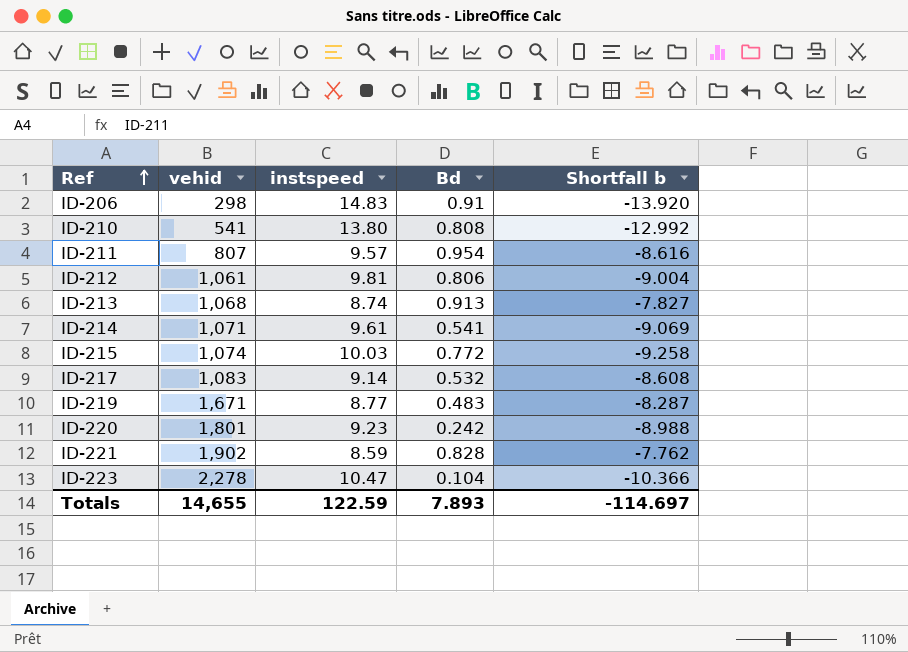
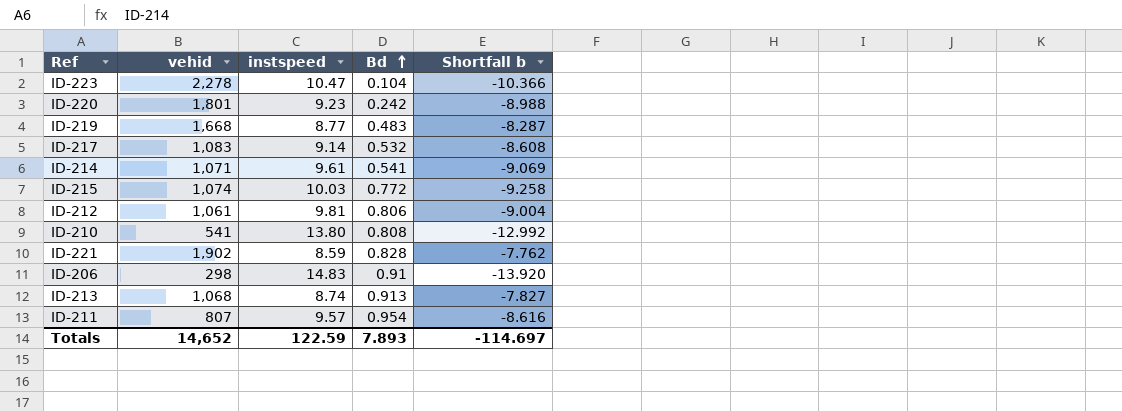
row order: Ref ascending -> Bd ascending
ID-219 | vehid: 1,671 -> 1,668
Totals | vehid: 14,655 -> 14,652

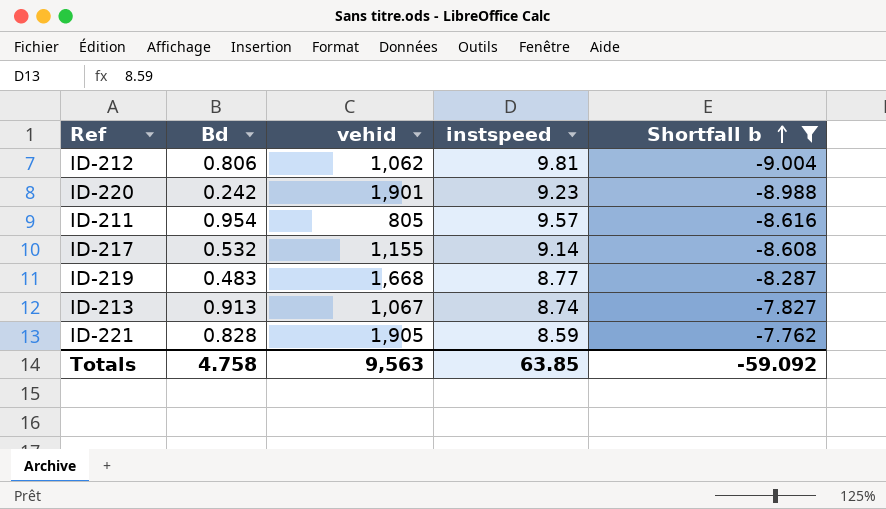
filter: none -> Shortfall b >= -9.004
row order: Bd ascending -> Shortfall b ascending
column Bd | position: 4 -> 2
ID-212 | vehid: 1,061 -> 1,062
ID-220 | vehid: 1,801 -> 1,901
ID-211 | vehid: 807 -> 805
ID-217 | vehid: 1,083 -> 1,155
ID-213 | vehid: 1,068 -> 1,067
ID-221 | vehid: 1,902 -> 1,905
Totals | Bd: 7.893 -> 4.758
Totals | vehid: 14,652 -> 9,563
Totals | instspeed: 122.59 -> 63.85
Totals | Shortfall b: -114.697 -> -59.092

